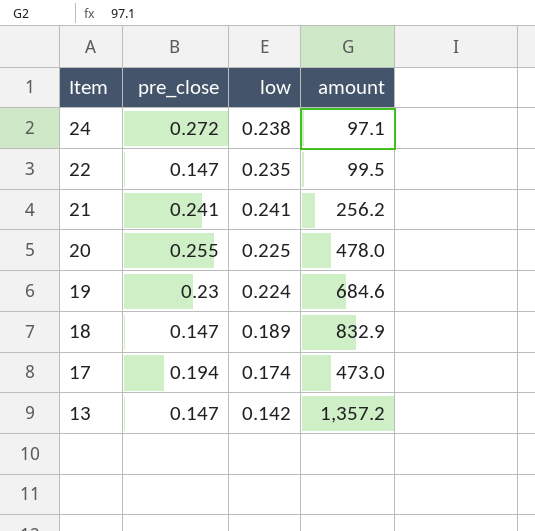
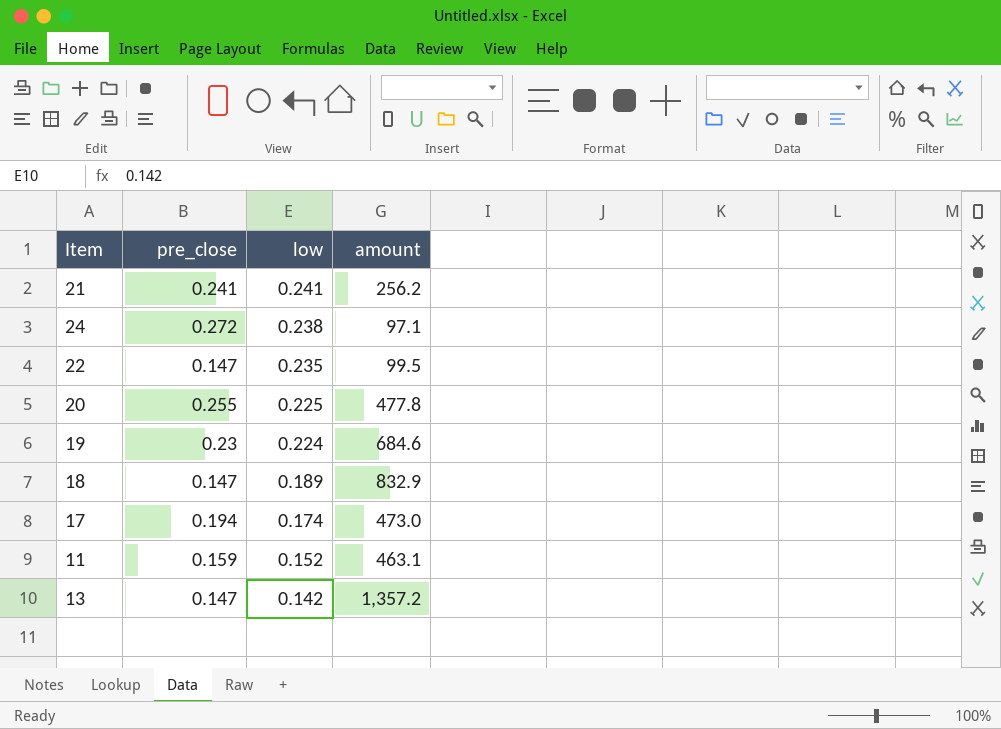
row order: Item descending -> low descending
20 | amount: 478.0 -> 477.8
row 11: none -> 0.159 | 0.152 | 463.1

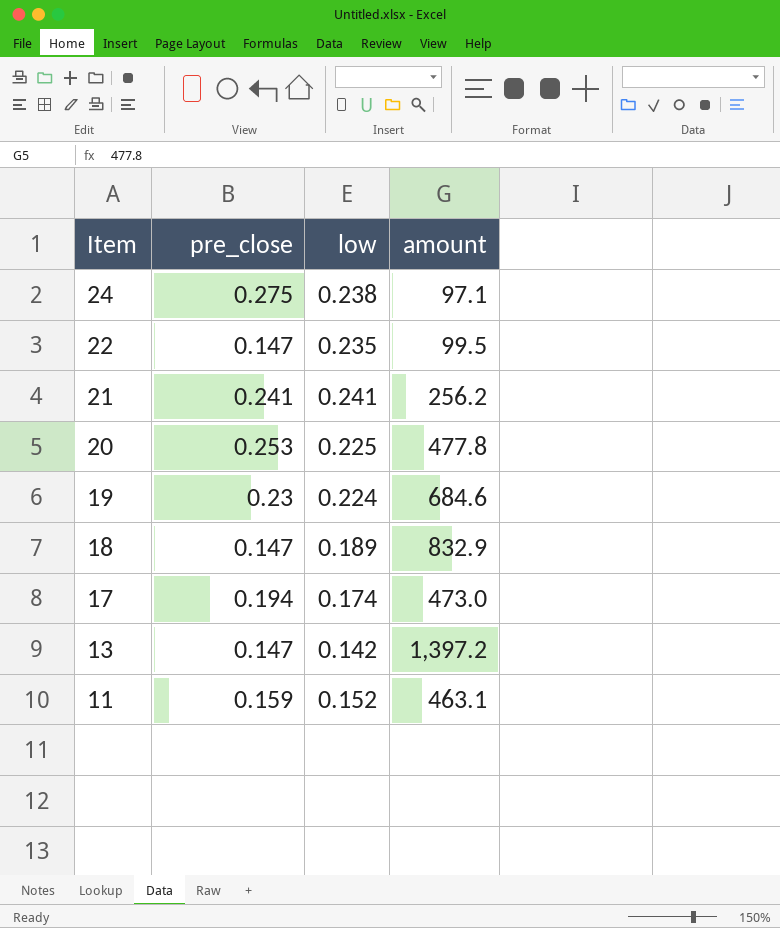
row order: low descending -> Item descending
24 | pre_close: 0.272 -> 0.275
20 | pre_close: 0.255 -> 0.253
13 | amount: 1,357.2 -> 1,397.2

